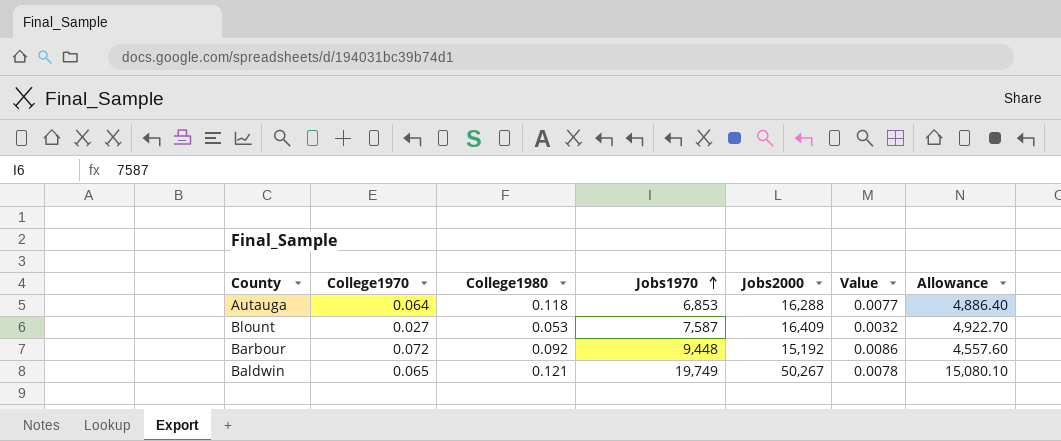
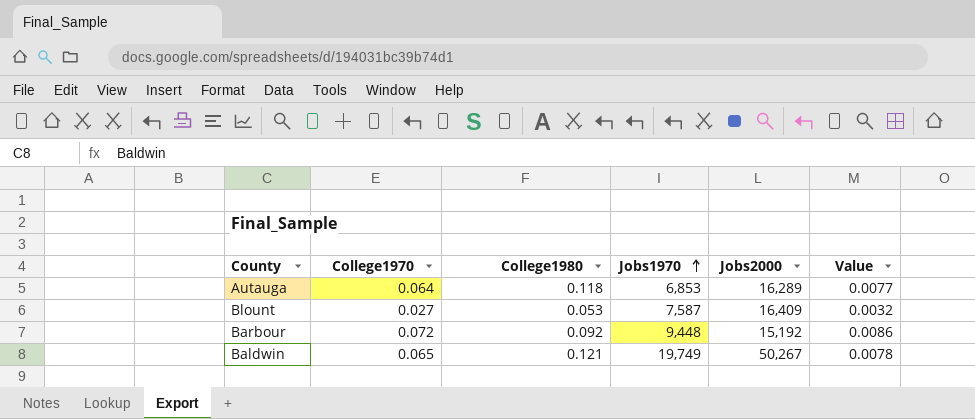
column Allowance | formula: [Jobs2000] * 0.3 -> none
Autauga | Jobs2000: 16,288 -> 16,289

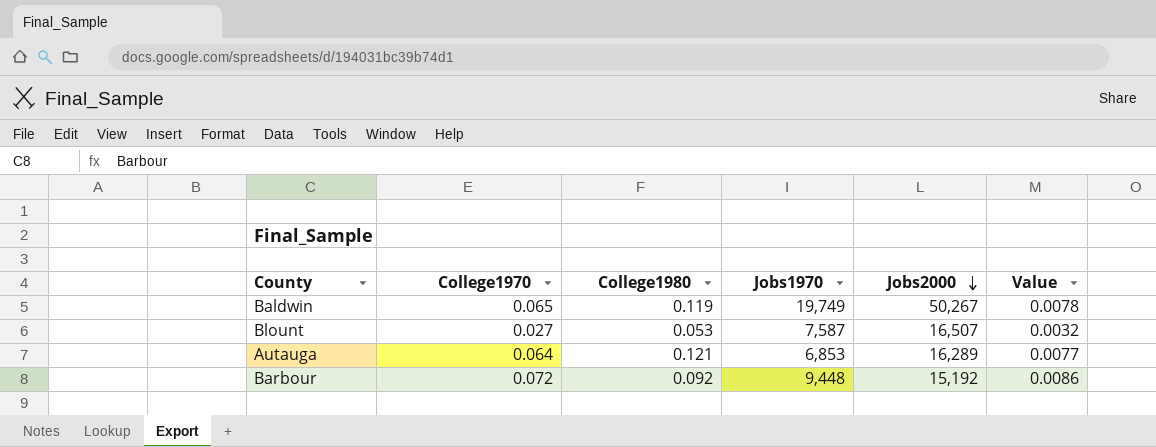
row order: Jobs1970 ascending -> Jobs2000 descending
Baldwin | College1980: 0.121 -> 0.119
Blount | Jobs2000: 16,409 -> 16,507
Autauga | College1980: 0.118 -> 0.121

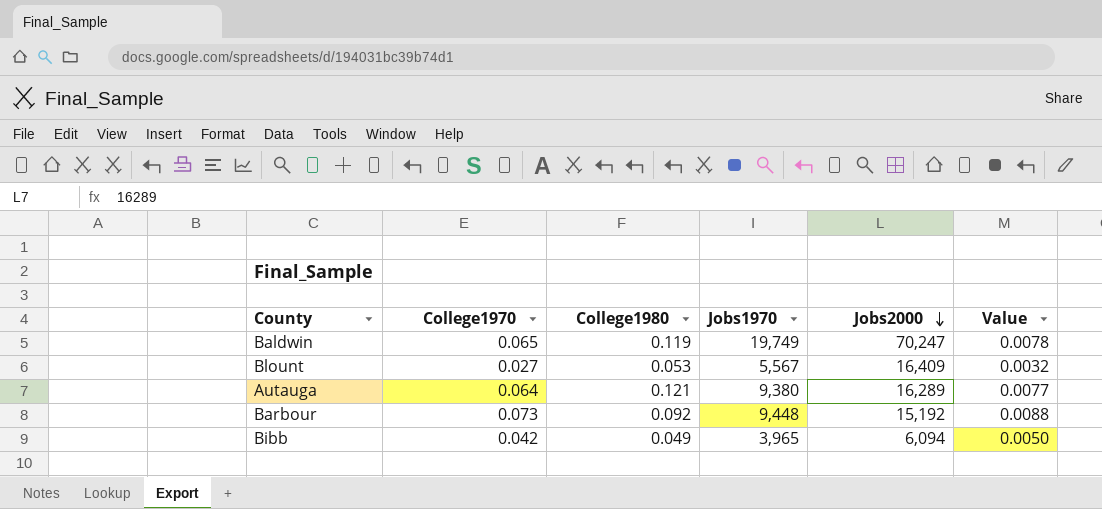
Baldwin | Jobs2000: 50,267 -> 70,247
Blount | Jobs1970: 7,587 -> 5,567
Blount | Jobs2000: 16,507 -> 16,409
Autauga | Jobs1970: 6,853 -> 9,380
Barbour | College1970: 0.072 -> 0.073
Barbour | Value: 0.0086 -> 0.0088
row Bibb: none -> 0.042 | 0.049 | 3,965 | 6,094 | 0.0050

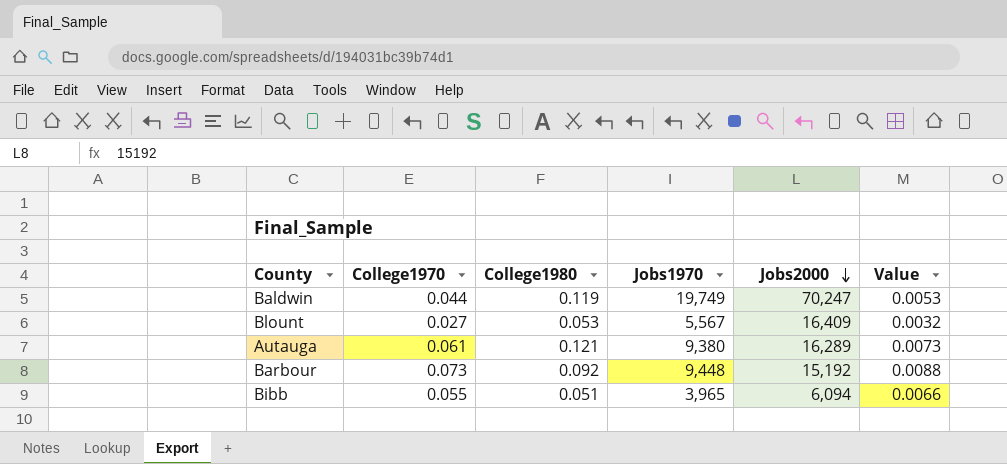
Baldwin | College1970: 0.065 -> 0.044
Baldwin | Value: 0.0078 -> 0.0053
Autauga | College1970: 0.064 -> 0.061
Autauga | Value: 0.0077 -> 0.0073
Bibb | College1970: 0.042 -> 0.055
Bibb | College1980: 0.049 -> 0.051
Bibb | Value: 0.0050 -> 0.0066

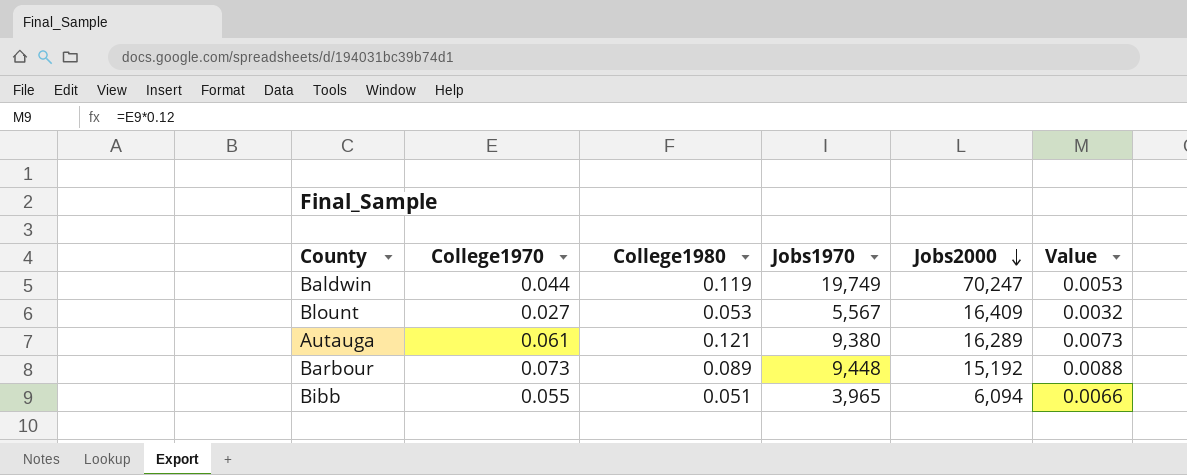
Barbour | College1980: 0.092 -> 0.089

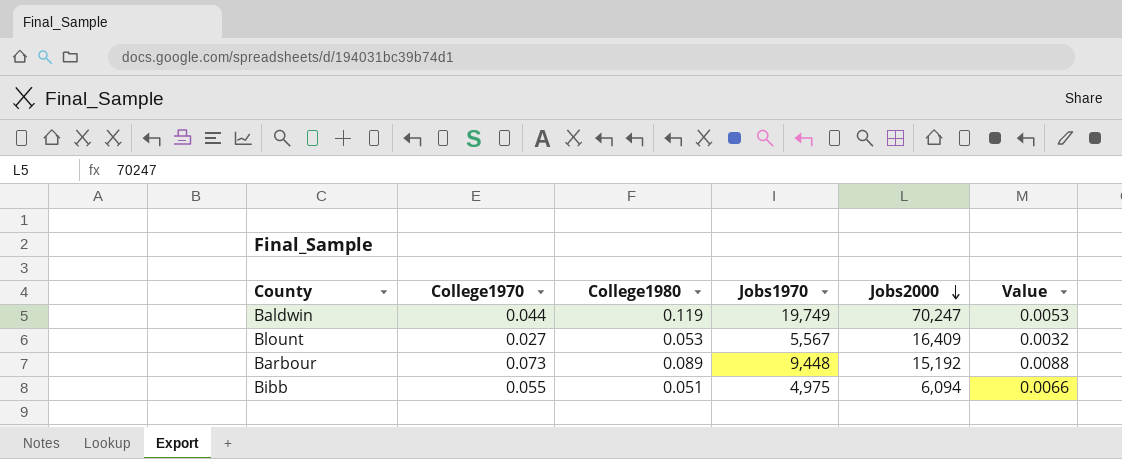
row Autauga: 0.061 | 0.121 | 9,380 | 16,289 | 0.0073 -> none
Bibb | Jobs1970: 3,965 -> 4,975

